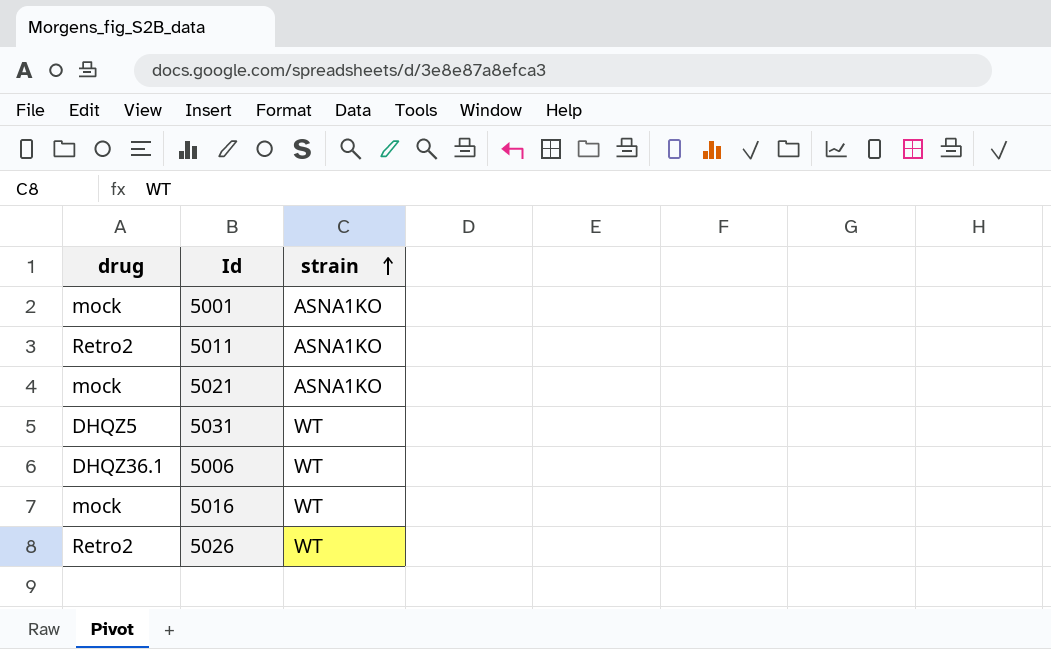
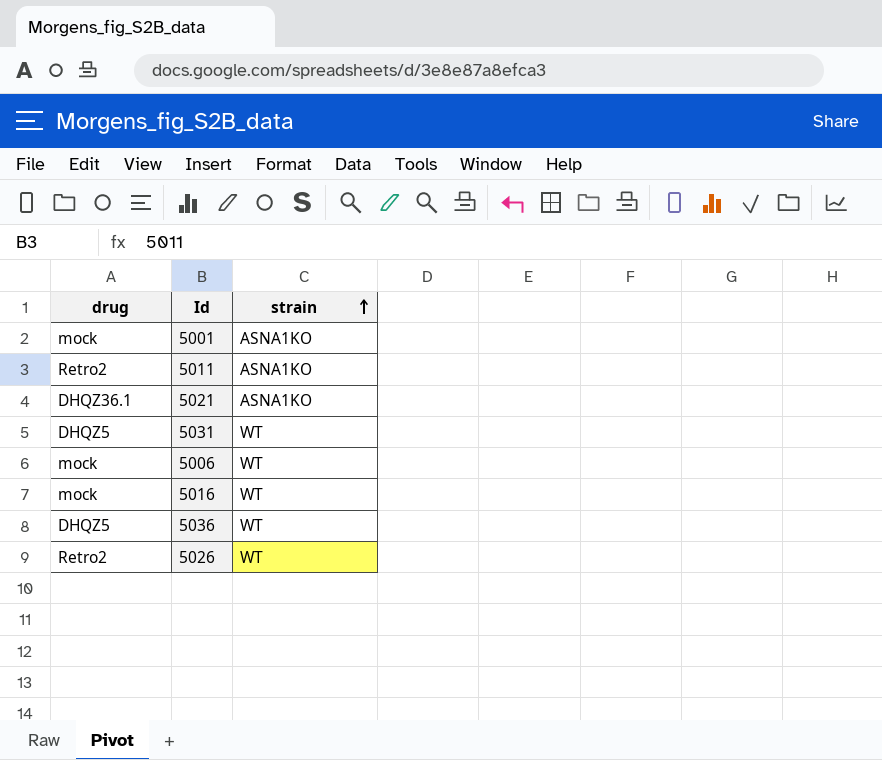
5021 | drug: mock -> DHQZ36.1
5006 | drug: DHQZ36.1 -> mock
row 5036: none -> DHQZ5 | WT

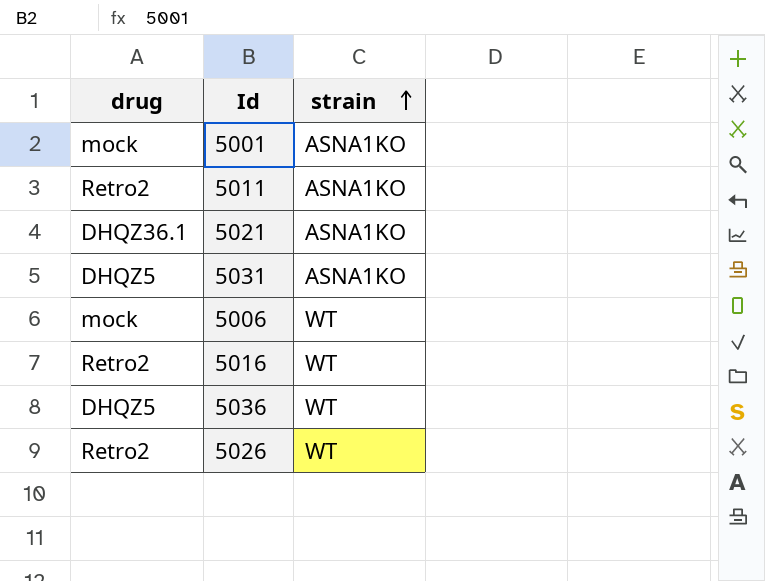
5031 | strain: WT -> ASNA1KO
5016 | drug: mock -> Retro2

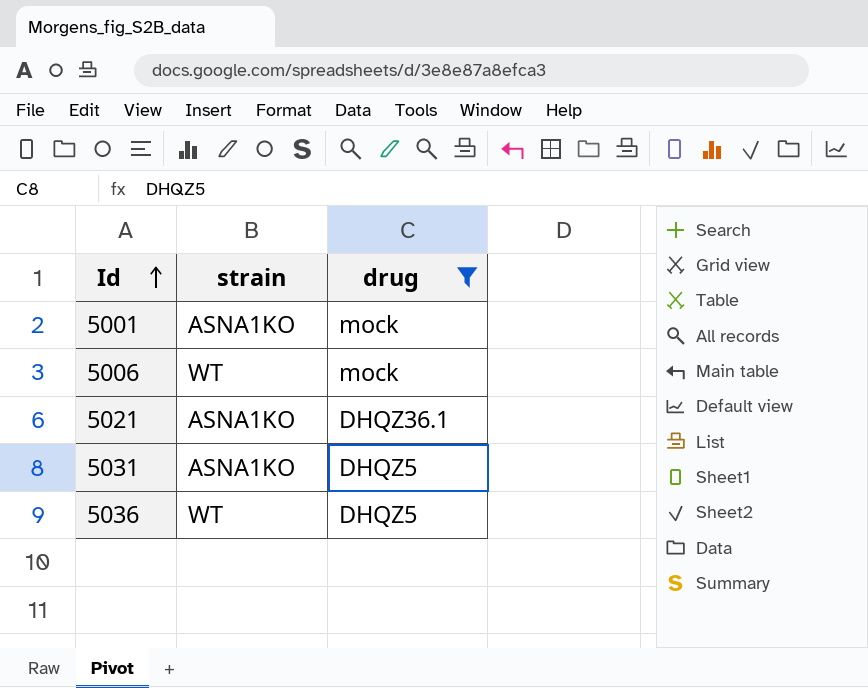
filter: none -> drug != Retro2
row order: strain ascending -> Id ascending
column drug | position: 1 -> 3

